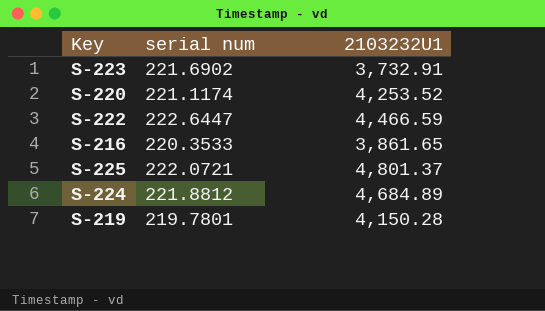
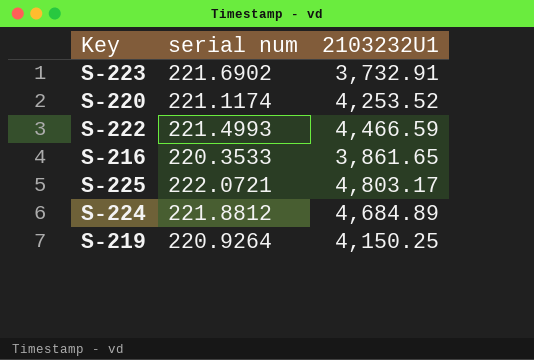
S-222 | serial num: 222.6447 -> 221.4993
S-225 | 2103232U1: 4,801.37 -> 4,803.17
S-219 | serial num: 219.7801 -> 220.9264
S-219 | 2103232U1: 4,150.28 -> 4,150.25

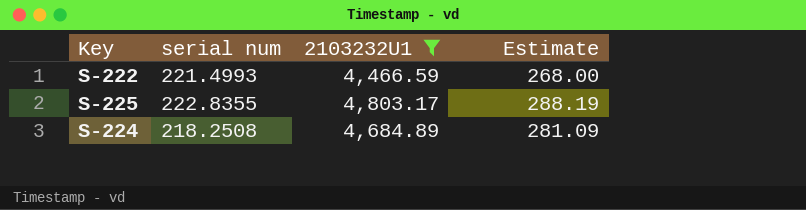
filter: none -> 2103232U1 >= 4,466.59
column Estimate | formula: none -> [2103232U1] * 0.06
S-225 | serial num: 222.0721 -> 222.8355
S-224 | serial num: 221.8812 -> 218.2508

